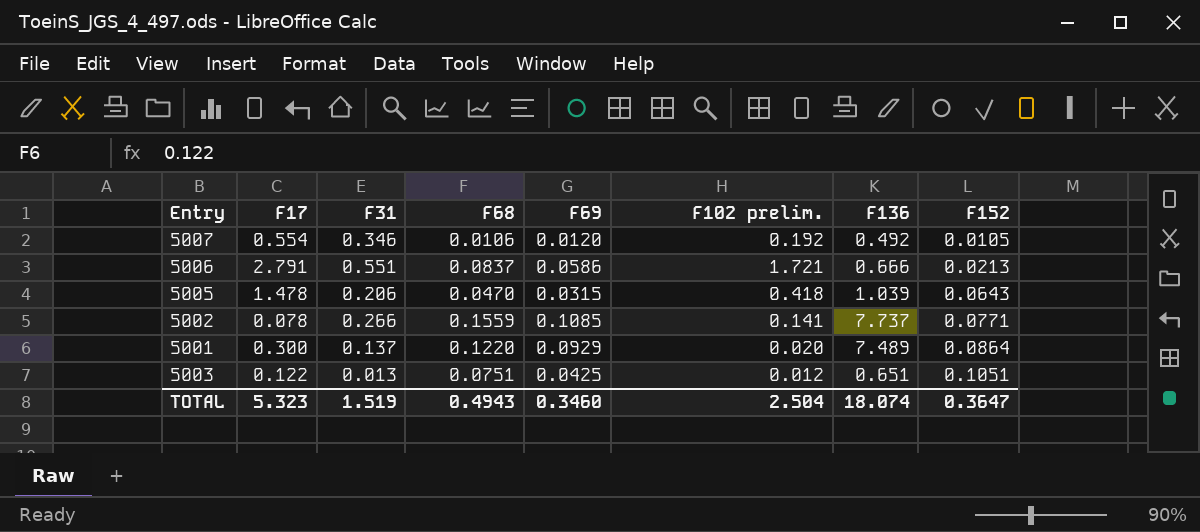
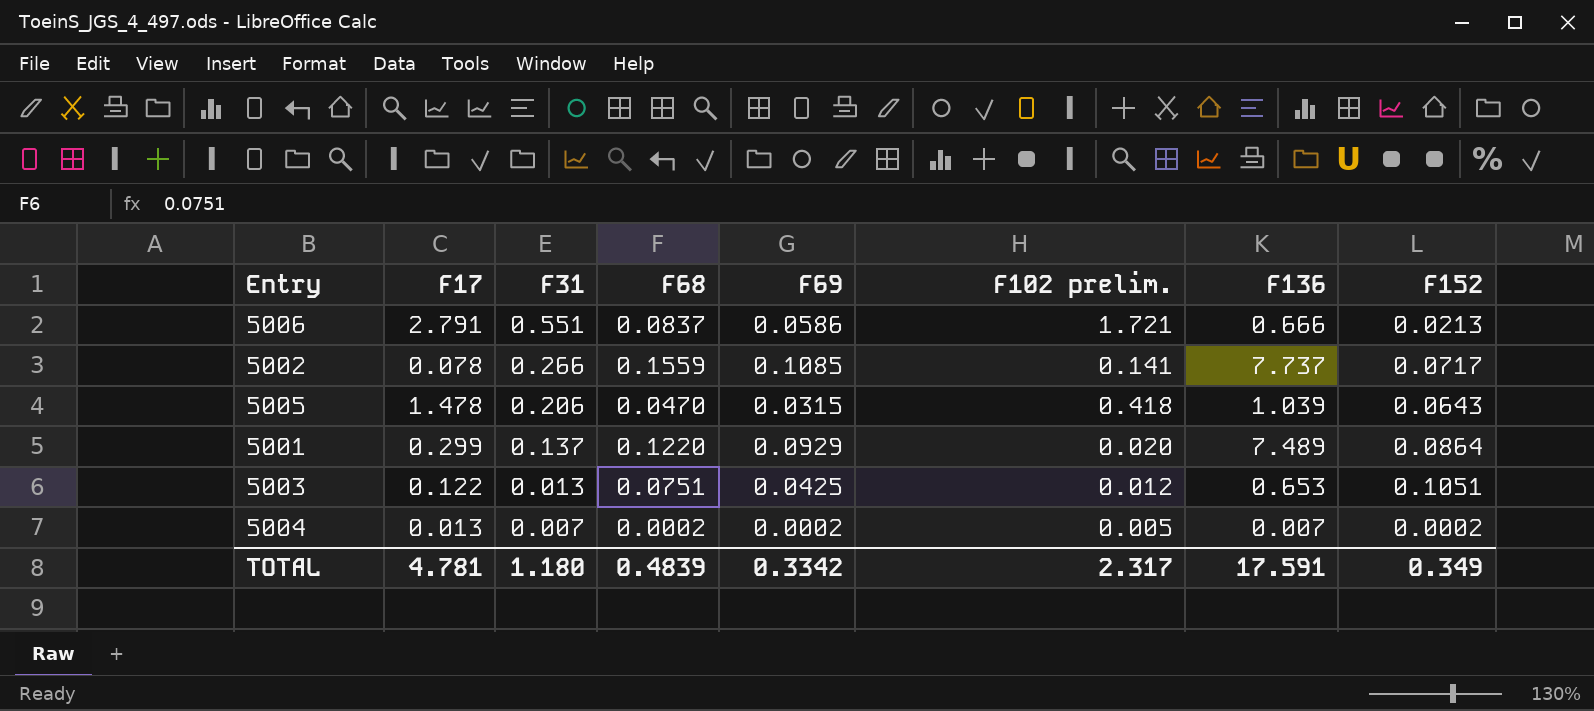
row order: F152 ascending -> F31 descending
row 5007: 0.554 | 0.346 | 0.0106 | 0.0120 | 0.192 | 0.492 | 0.0105 -> none
5002 | F152: 0.0771 -> 0.0717
5001 | F17: 0.300 -> 0.299
5003 | F136: 0.651 -> 0.653
row 5004: none -> 0.013 | 0.007 | 0.0002 | 0.0002 | 0.005 | 0.007 | 0.0002
TOTAL | F17: 5.323 -> 4.781
TOTAL | F31: 1.519 -> 1.180
TOTAL | F68: 0.4943 -> 0.4839
TOTAL | F69: 0.3460 -> 0.3342
TOTAL | F102 prelim.: 2.504 -> 2.317
TOTAL | F136: 18.074 -> 17.591
TOTAL | F152: 0.3647 -> 0.349

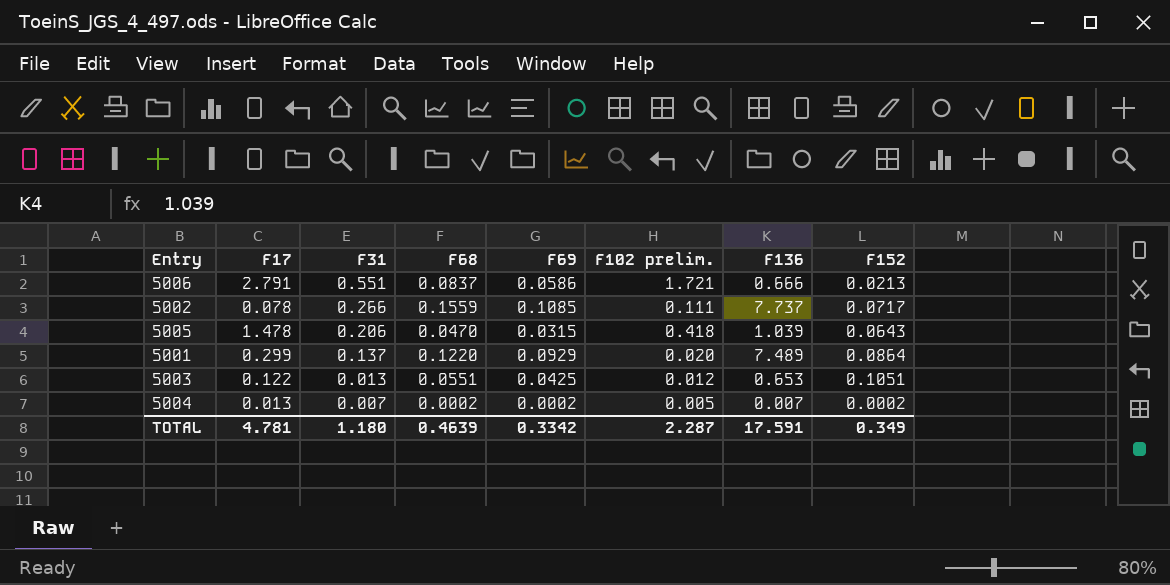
5002 | F102 prelim.: 0.141 -> 0.111
5003 | F68: 0.0751 -> 0.0551
TOTAL | F68: 0.4839 -> 0.4639
TOTAL | F102 prelim.: 2.317 -> 2.287

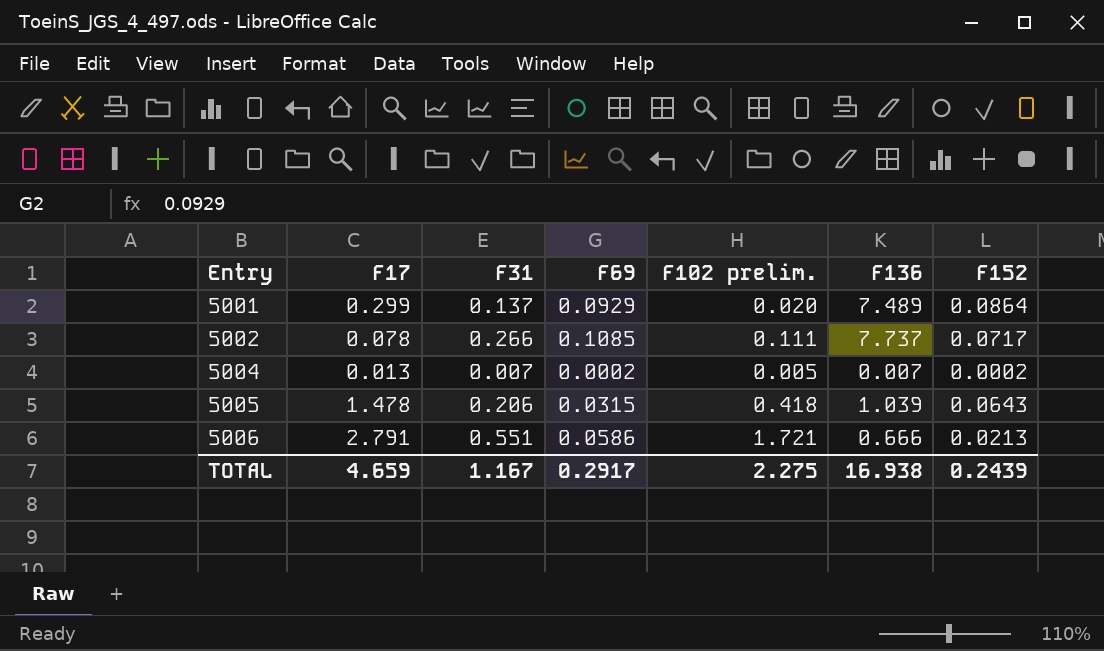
row order: F31 descending -> Entry ascending
column F68 | position: 4 -> none
row 5003: 0.122 | 0.013 | 0.0551 | 0.0425 | 0.012 | 0.653 | 0.1051 -> none
TOTAL | F17: 4.781 -> 4.659
TOTAL | F31: 1.180 -> 1.167
TOTAL | F69: 0.3342 -> 0.2917
TOTAL | F102 prelim.: 2.287 -> 2.275
TOTAL | F136: 17.591 -> 16.938
TOTAL | F152: 0.349 -> 0.2439

